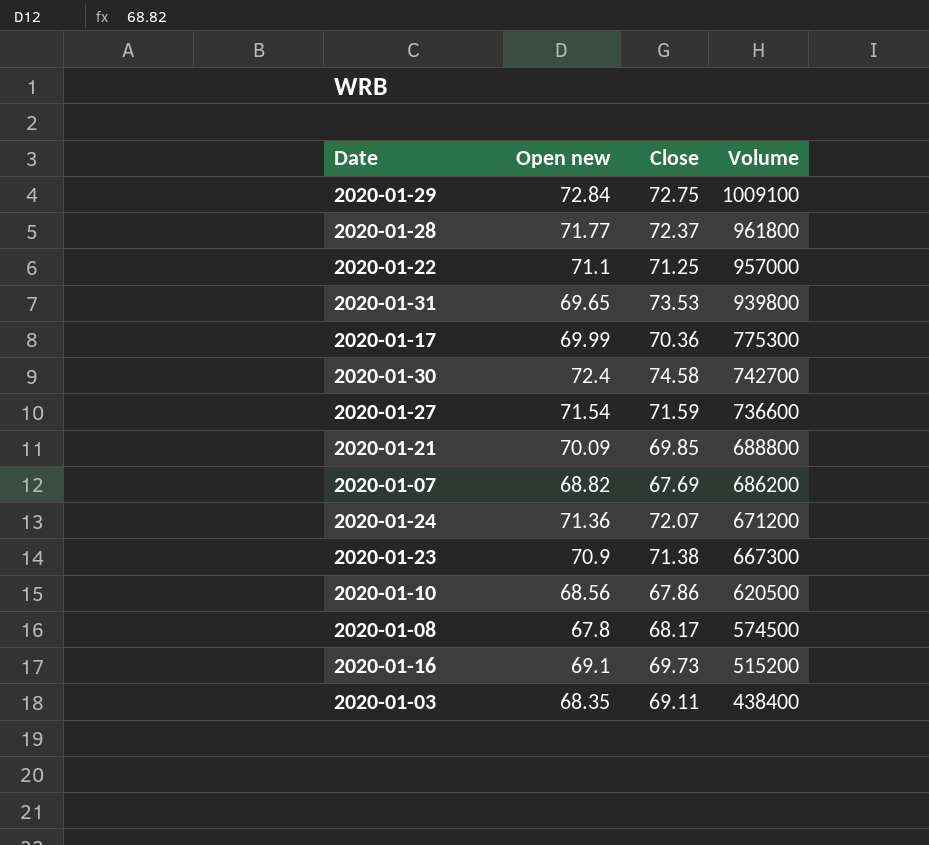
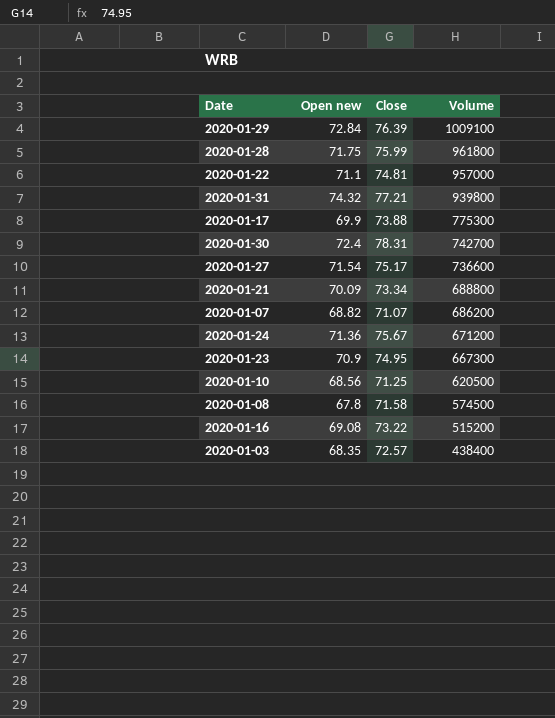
2020-01-29 | Close: 72.75 -> 76.39
2020-01-28 | Open new: 71.77 -> 71.75
2020-01-28 | Close: 72.37 -> 75.99
2020-01-22 | Close: 71.25 -> 74.81
2020-01-31 | Open new: 69.65 -> 74.32
2020-01-31 | Close: 73.53 -> 77.21
2020-01-17 | Open new: 69.99 -> 69.9
2020-01-17 | Close: 70.36 -> 73.88
2020-01-30 | Close: 74.58 -> 78.31
2020-01-27 | Close: 71.59 -> 75.17
2020-01-21 | Close: 69.85 -> 73.34
2020-01-07 | Close: 67.69 -> 71.07
2020-01-24 | Close: 72.07 -> 75.67
2020-01-23 | Close: 71.38 -> 74.95
2020-01-10 | Close: 67.86 -> 71.25
2020-01-08 | Close: 68.17 -> 71.58
2020-01-16 | Open new: 69.1 -> 69.08
2020-01-16 | Close: 69.73 -> 73.22
2020-01-03 | Close: 69.11 -> 72.57

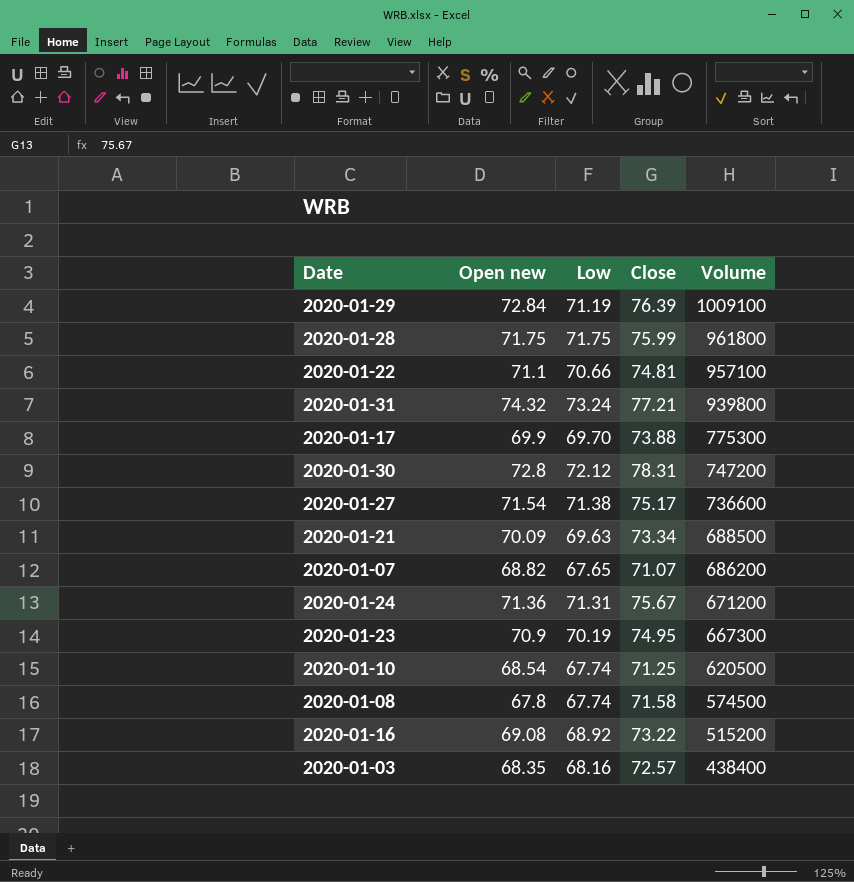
column Low | position: none -> 3
2020-01-22 | Volume: 957000 -> 957100
2020-01-30 | Open new: 72.4 -> 72.8
2020-01-30 | Volume: 742700 -> 747200
2020-01-21 | Volume: 688800 -> 688500
2020-01-10 | Open new: 68.56 -> 68.54

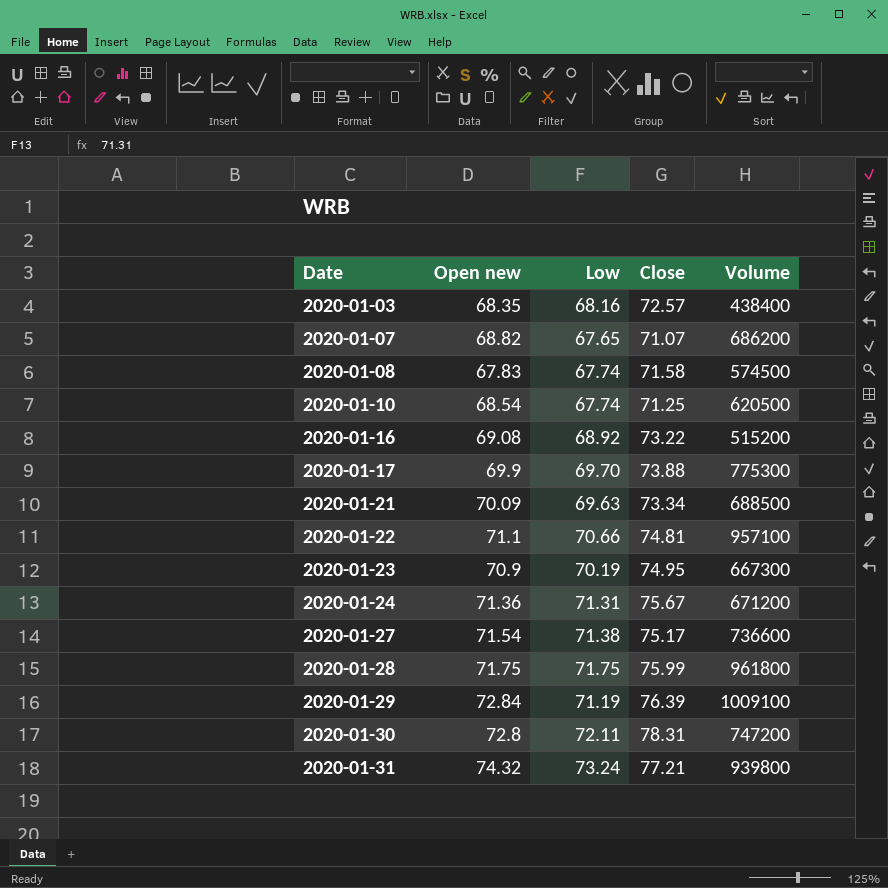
row order: Volume descending -> Date ascending
2020-01-08 | Open new: 67.8 -> 67.83
2020-01-30 | Low: 72.12 -> 72.11

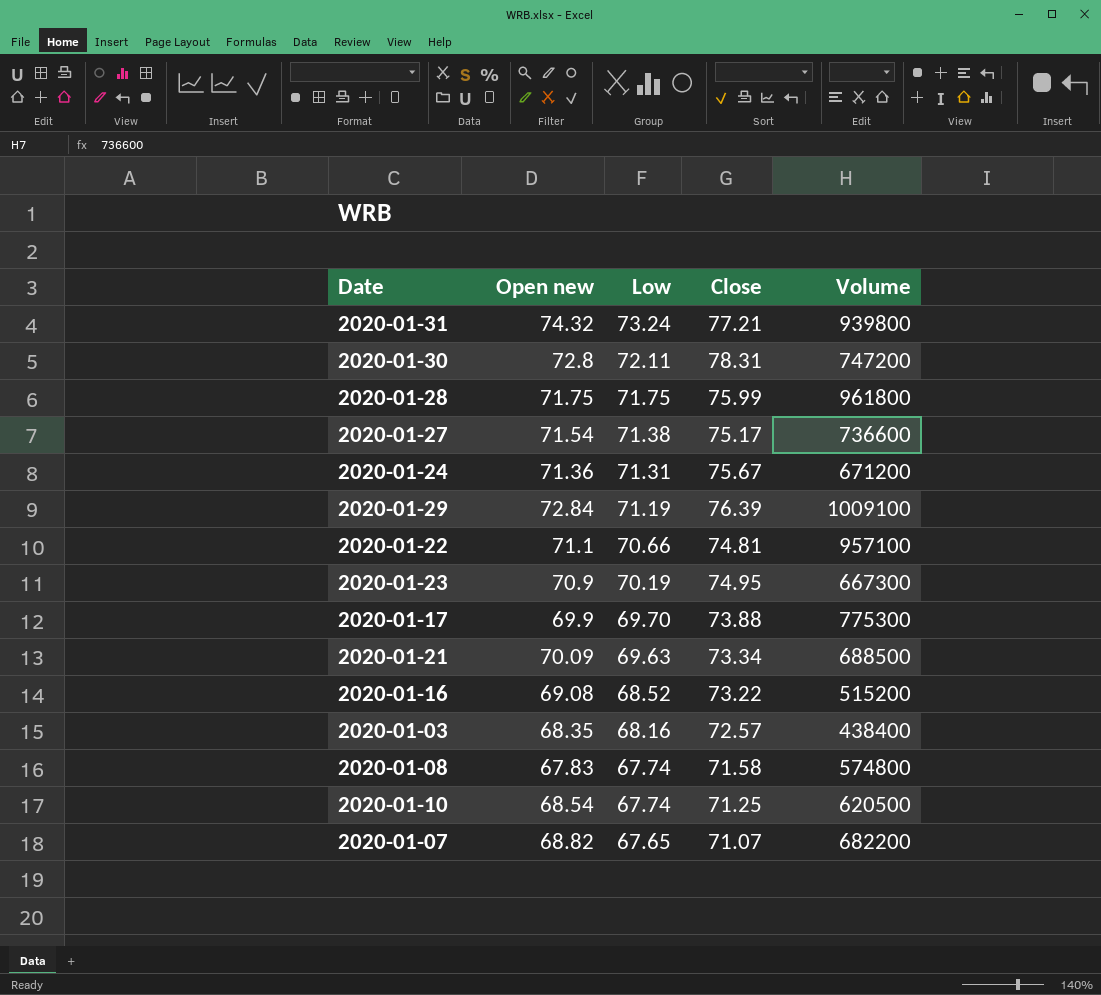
row order: Date ascending -> Low descending
2020-01-16 | Low: 68.92 -> 68.52
2020-01-08 | Volume: 574500 -> 574800
2020-01-07 | Volume: 686200 -> 682200

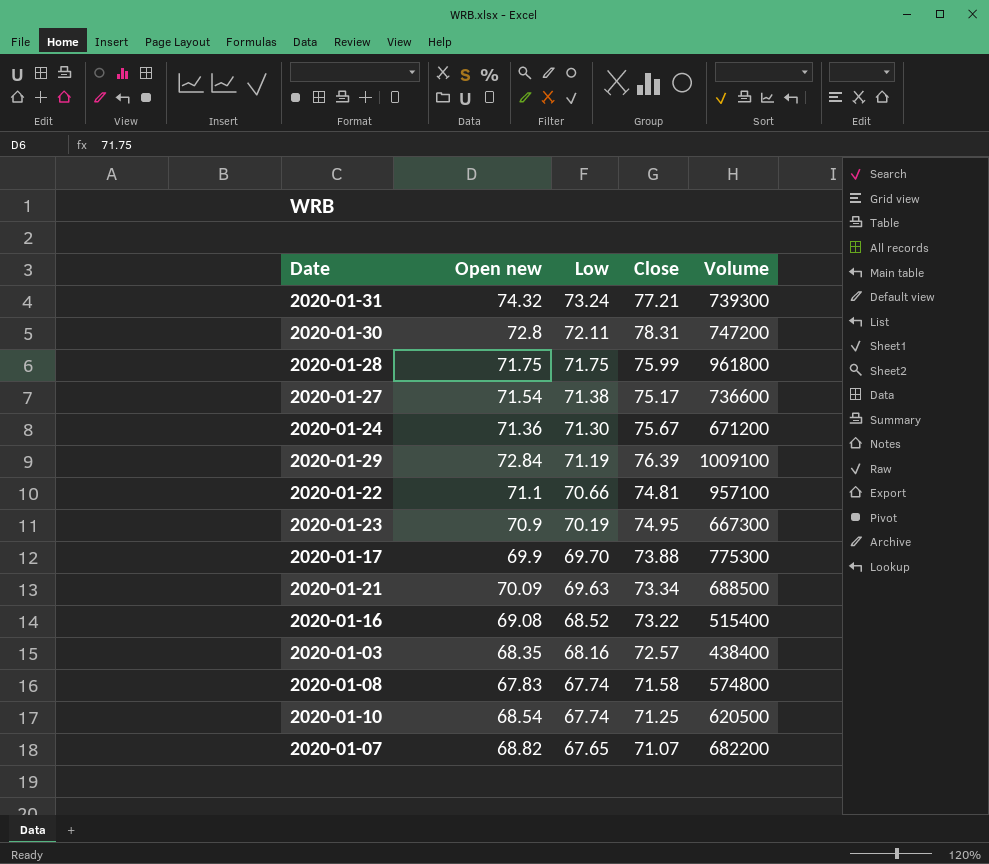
2020-01-31 | Volume: 939800 -> 739300
2020-01-24 | Low: 71.31 -> 71.30
2020-01-16 | Volume: 515200 -> 515400

